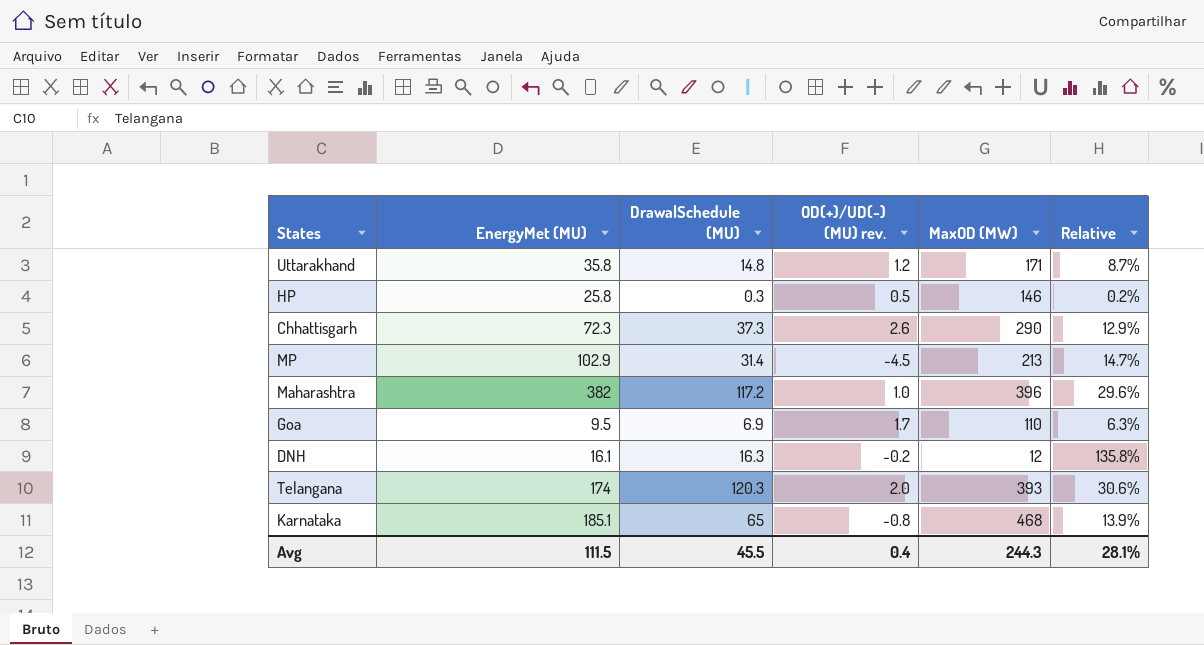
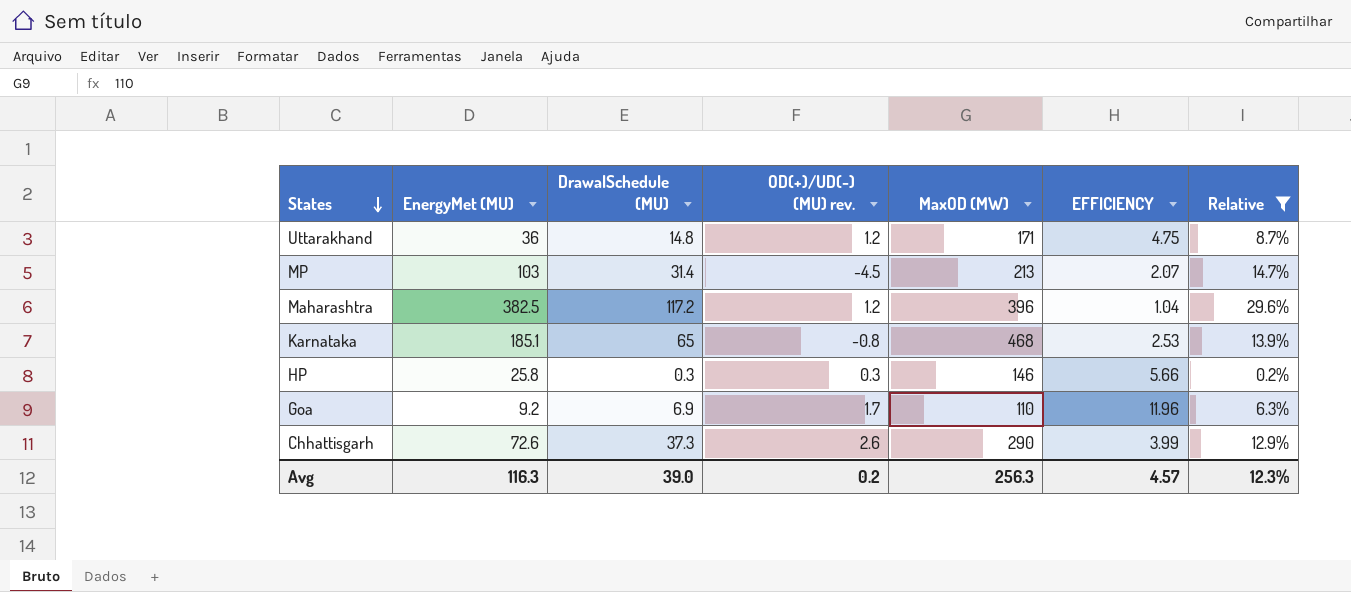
filter: none -> Relative <= 29.6%
row order: none -> States descending
column EFFICIENCY | formula: none -> [MaxOD (MW)] / [EnergyMet (MU)]
Uttarakhand | EnergyMet (MU): 35.8 -> 36
MP | EnergyMet (MU): 102.9 -> 103
Maharashtra | EnergyMet (MU): 382 -> 382.5
Maharashtra | OD(+)/UD(-) (MU) rev.: 1.0 -> 1.2
HP | OD(+)/UD(-) (MU) rev.: 0.5 -> 0.3
Goa | EnergyMet (MU): 9.5 -> 9.2
Chhattisgarh | EnergyMet (MU): 72.3 -> 72.6
Avg | EnergyMet (MU): 111.5 -> 116.3
Avg | DrawalSchedule (MU): 45.5 -> 39.0
Avg | OD(+)/UD(-) (MU) rev.: 0.4 -> 0.2
Avg | MaxOD (MW): 244.3 -> 256.3
Avg | Relative: 28.1% -> 12.3%

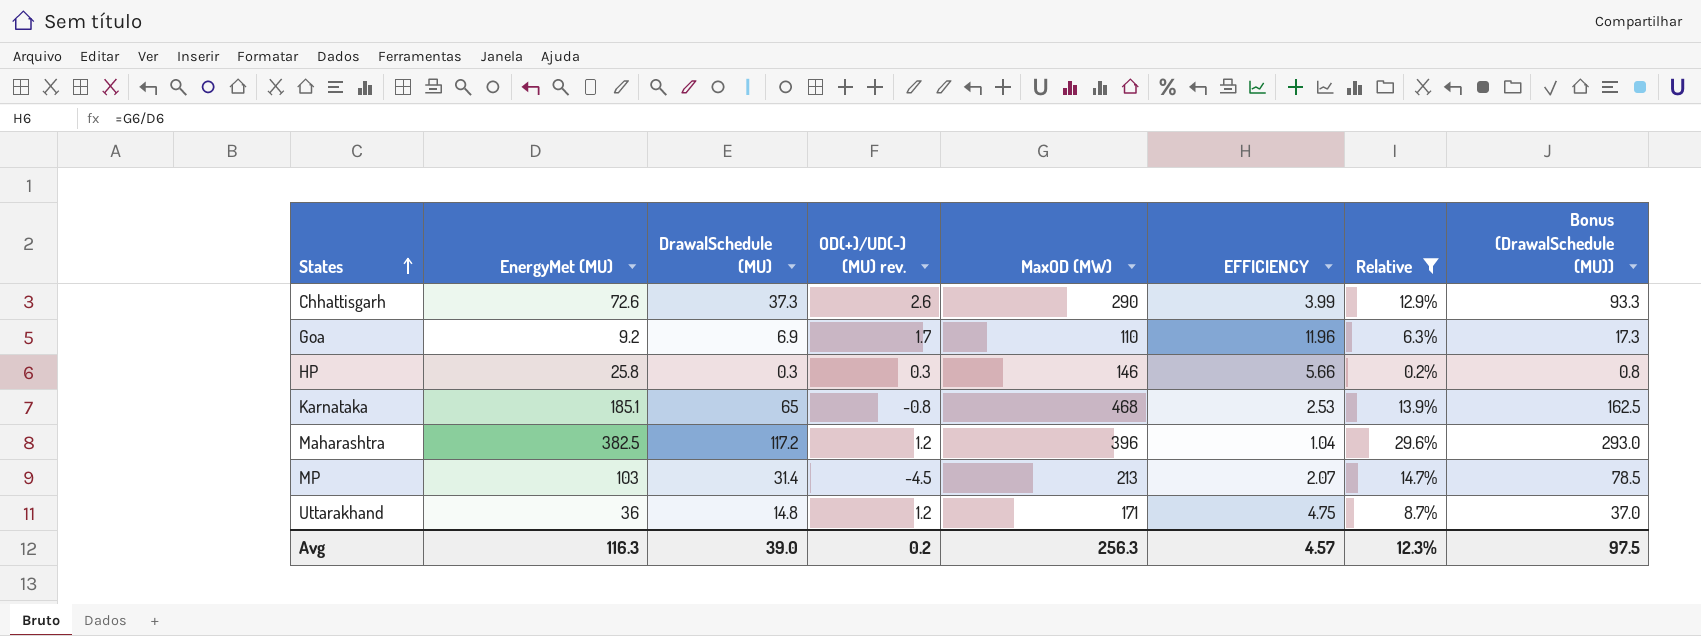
row order: States descending -> States ascending
column Bonus (DrawalSchedule (MU)) | formula: none -> [DrawalSchedule (MU)] * 2.5

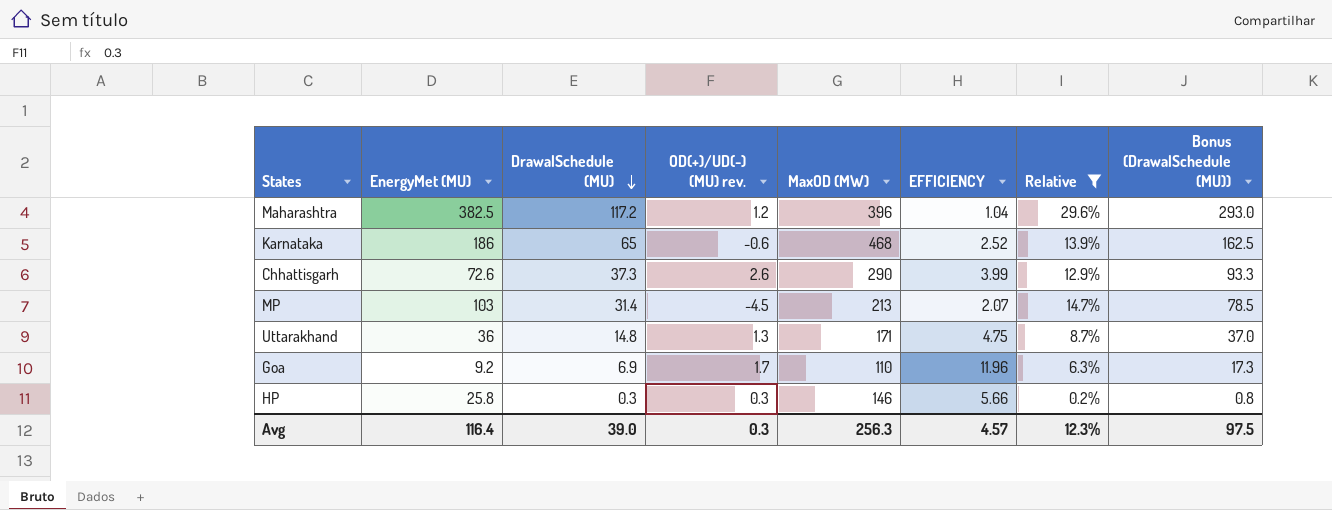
row order: States ascending -> DrawalSchedule (MU) descending
Karnataka | EnergyMet (MU): 185.1 -> 186
Karnataka | OD(+)/UD(-) (MU) rev.: -0.8 -> -0.6
Karnataka | EFFICIENCY: 2.53 -> 2.52
Uttarakhand | OD(+)/UD(-) (MU) rev.: 1.2 -> 1.3
Avg | EnergyMet (MU): 116.3 -> 116.4
Avg | OD(+)/UD(-) (MU) rev.: 0.2 -> 0.3

